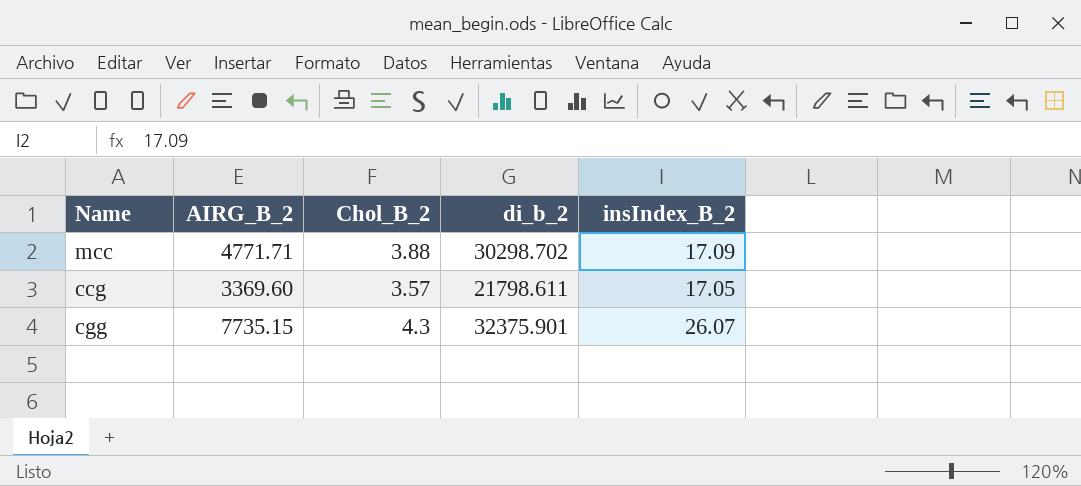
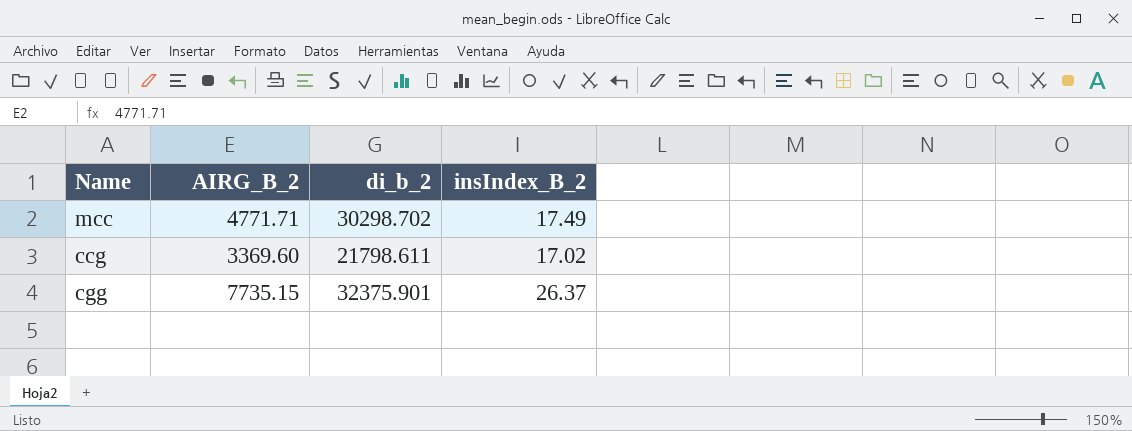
column Chol_B_2 | position: 3 -> none
mcc | insIndex_B_2: 17.09 -> 17.49
ccg | insIndex_B_2: 17.05 -> 17.02
cgg | insIndex_B_2: 26.07 -> 26.37

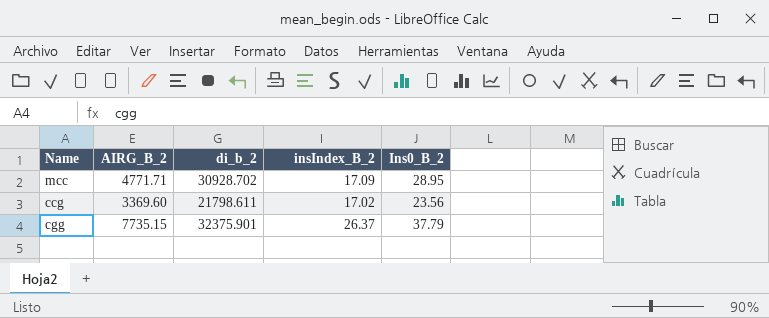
column Ins0_B_2 | position: none -> 5
mcc | di_b_2: 30298.702 -> 30928.702
mcc | insIndex_B_2: 17.49 -> 17.09

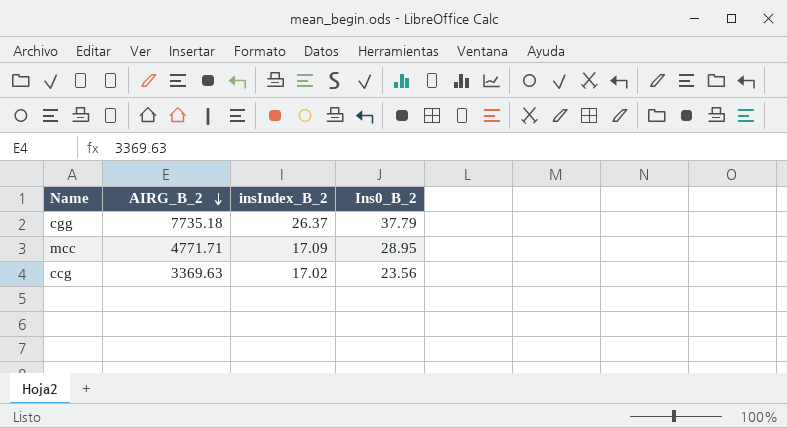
row order: none -> AIRG_B_2 descending
column di_b_2 | position: 3 -> none
cgg | AIRG_B_2: 7735.15 -> 7735.18
ccg | AIRG_B_2: 3369.60 -> 3369.63

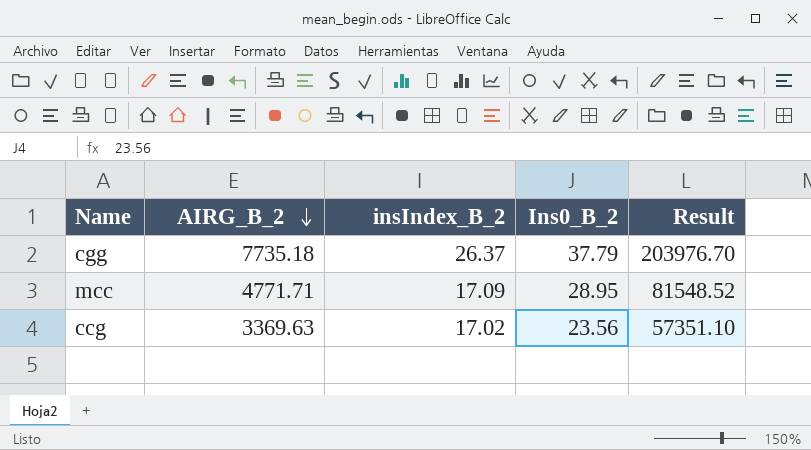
column Result | formula: none -> [AIRG_B_2] * [insIndex_B_2]

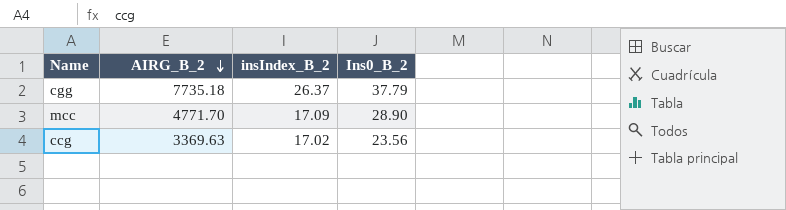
column Result | formula: [AIRG_B_2] * [insIndex_B_2] -> none
mcc | AIRG_B_2: 4771.71 -> 4771.70
mcc | Ins0_B_2: 28.95 -> 28.90

